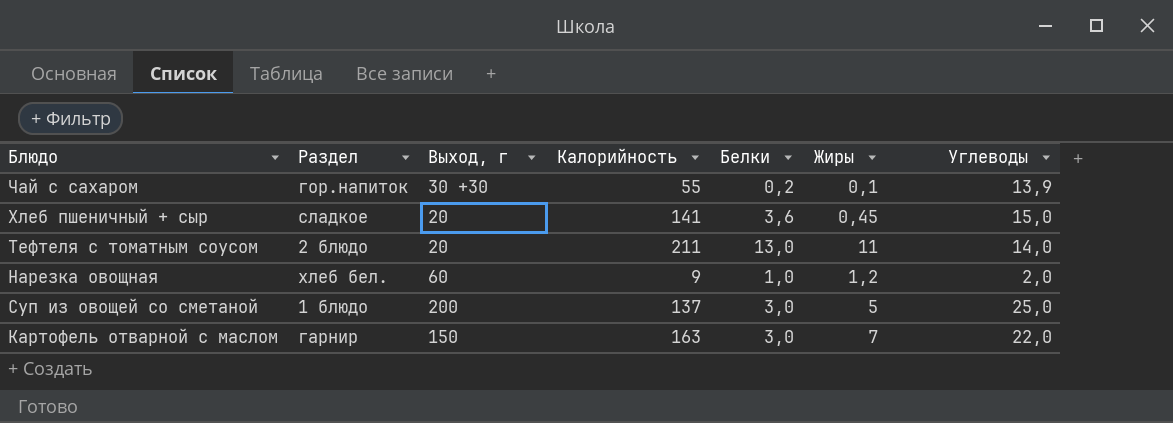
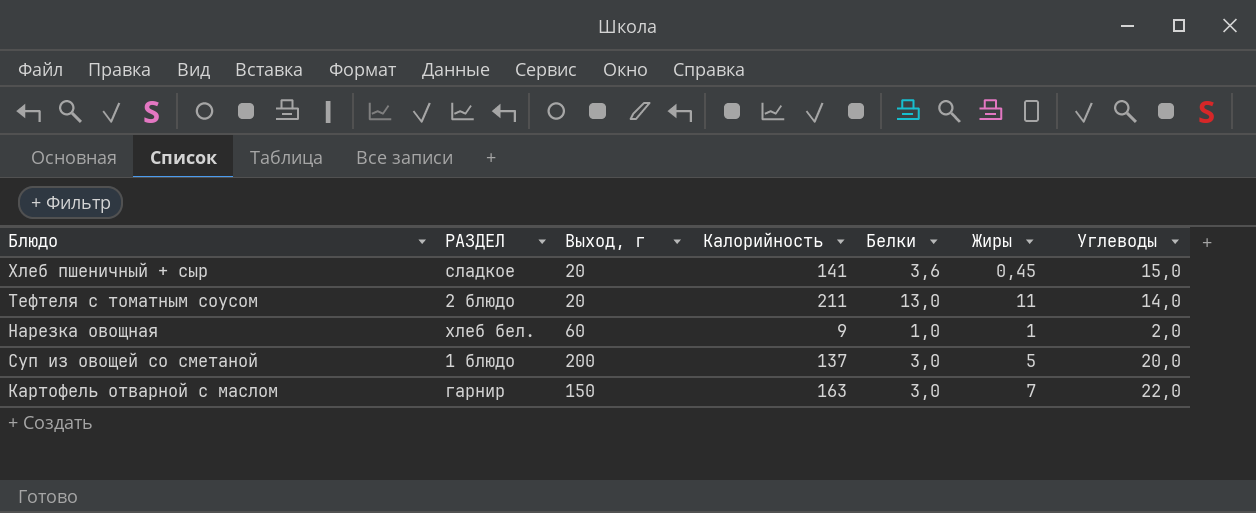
column name: Раздел -> РАЗДЕЛ
row Чай с сахаром: гор.напиток | 30 +30 | 55 | 0,2 | 0,1 | 13,9 -> none
Нарезка овощная | Жиры: 1,2 -> 1
Суп из овощей со сметаной | Углеводы: 25,0 -> 20,0

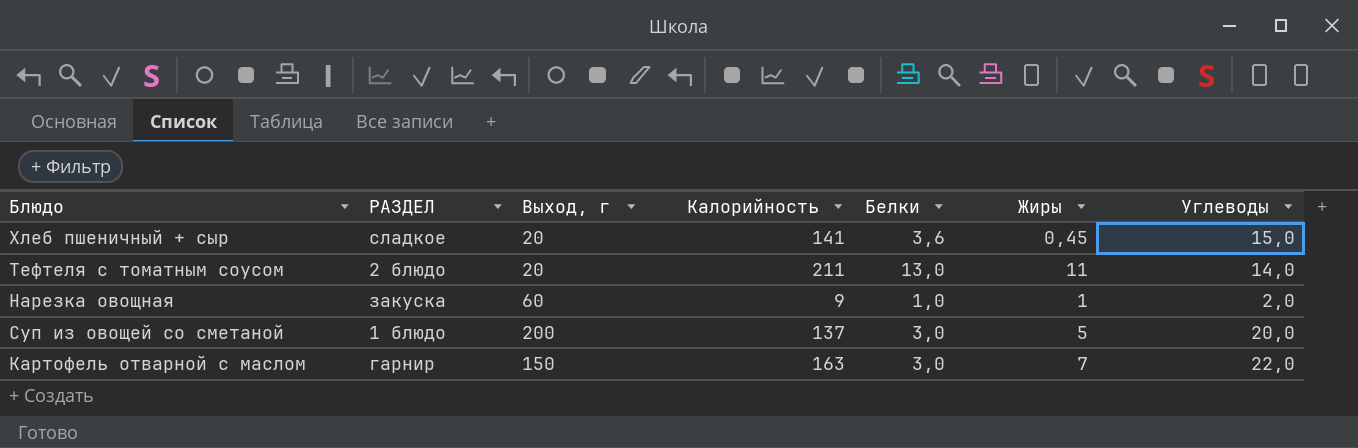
Нарезка овощная | РАЗДЕЛ: хлеб бел. -> закуска

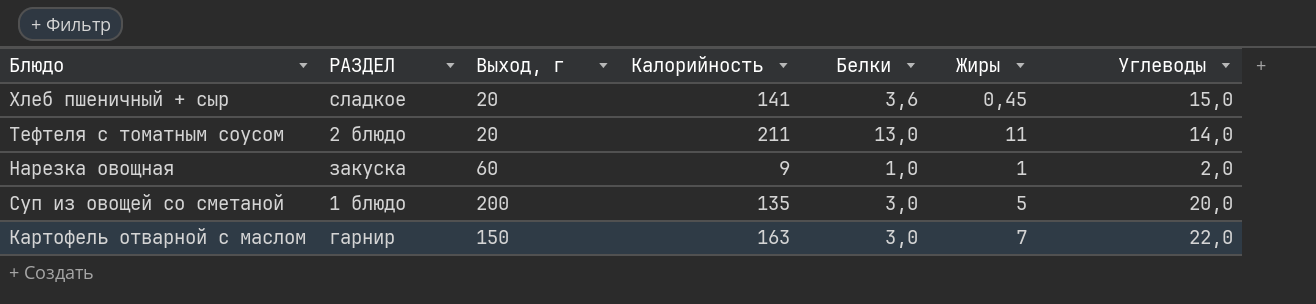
Суп из овощей со сметаной | Калорийность: 137 -> 135

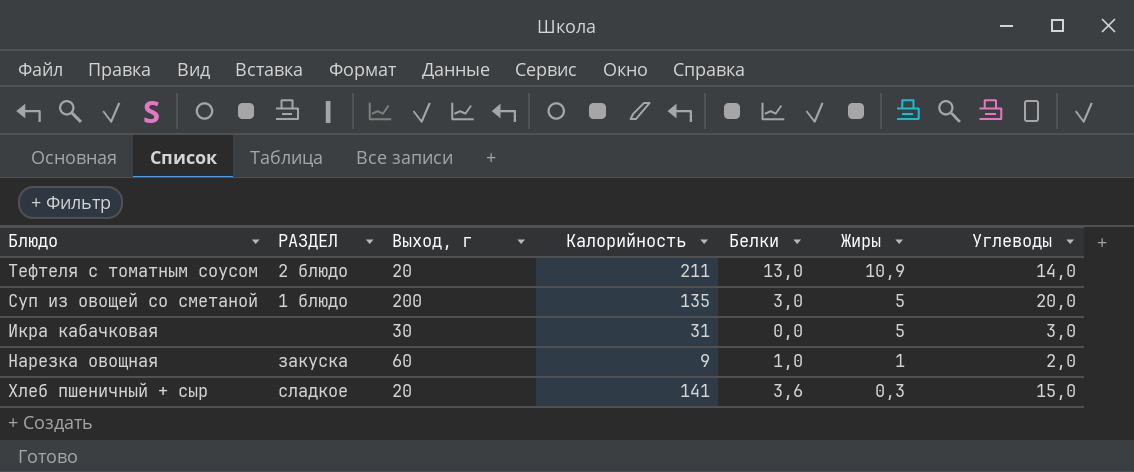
row order: none -> Жиры descending
row Картофель отварной с маслом: гарнир | 150 | 163 | 3,0 | 7 | 22,0 -> none
Тефтеля с томатным соусом | Жиры: 11 -> 10,9
row Икра кабачковая: none -> none | 30 | 31 | 0,0 | 5 | 3,0
Хлеб пшеничный + сыр | Жиры: 0,45 -> 0,3

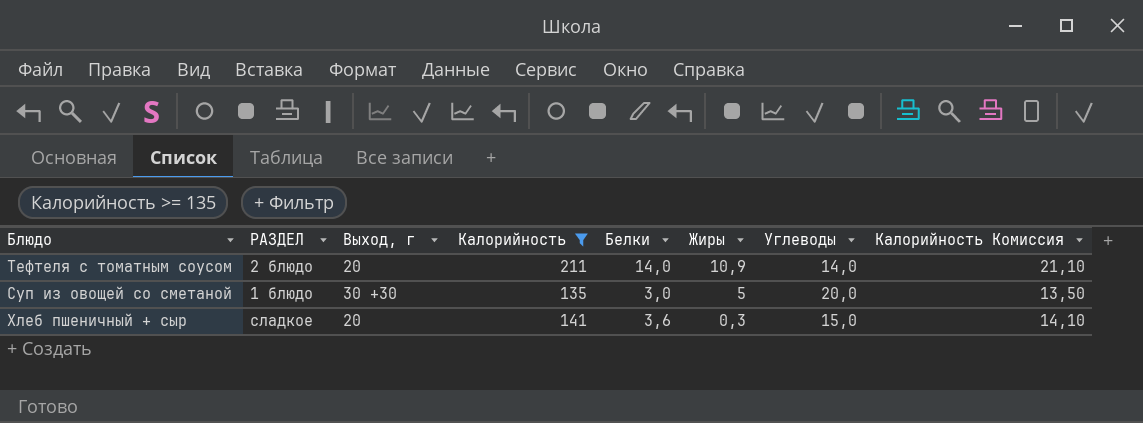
filter: none -> Калорийность >= 135
column Калорийность Комиссия | formula: none -> [Калорийность] * 0,1
Тефтеля с томатным соусом | Белки: 13,0 -> 14,0
Суп из овощей со сметаной | Выход, г: 200 -> 30 +30

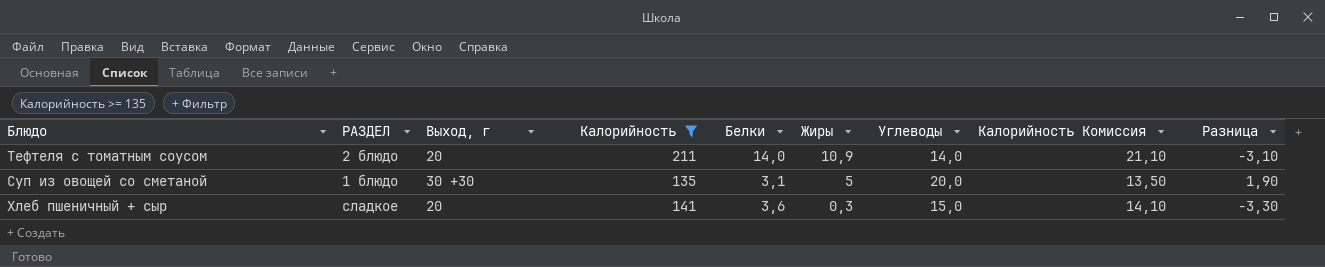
column Разница | formula: none -> [Жиры] - [Белки]
Суп из овощей со сметаной | Белки: 3,0 -> 3,1

